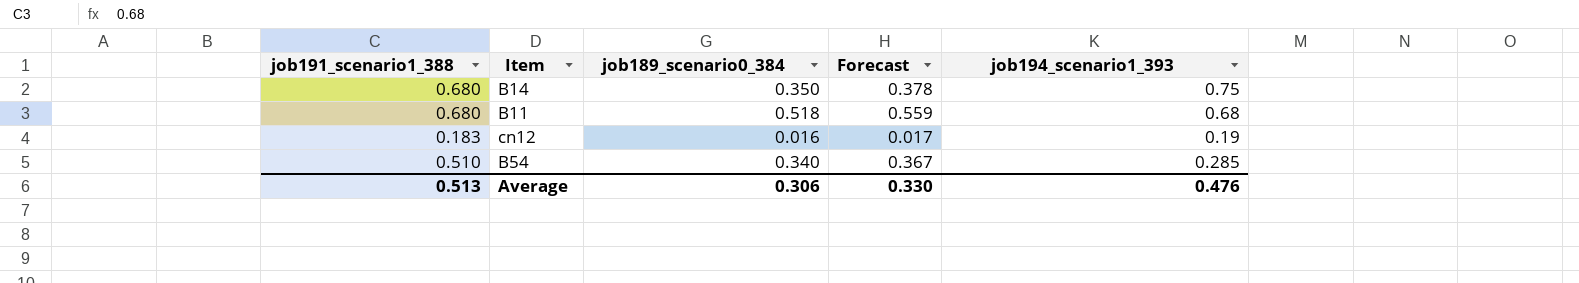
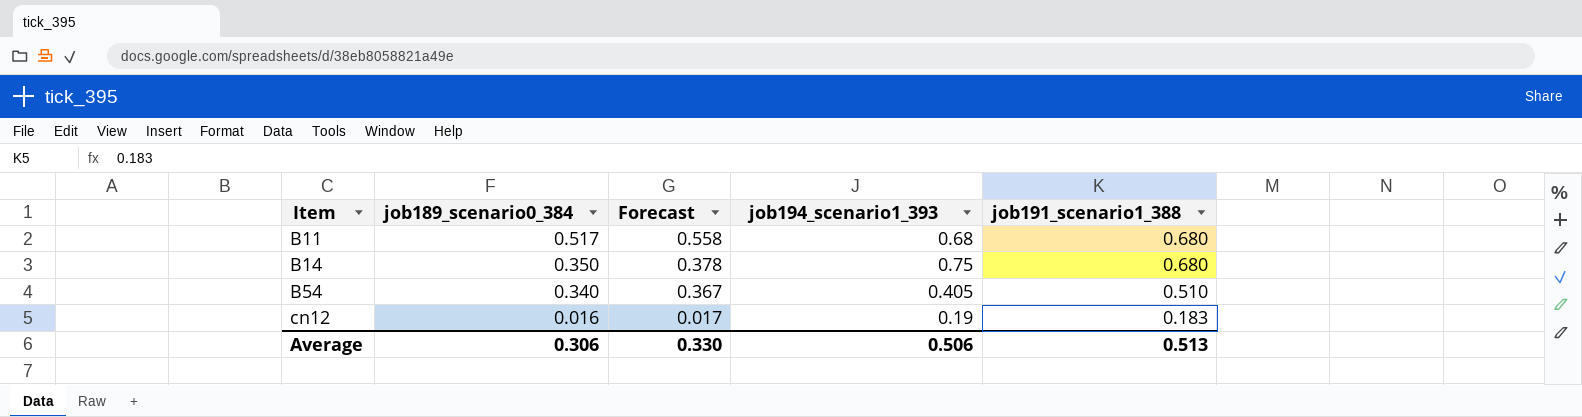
row order: none -> Item ascending
column job191_scenario1_388 | position: 1 -> 5
B11 | job189_scenario0_384: 0.518 -> 0.517
B11 | Forecast: 0.559 -> 0.558
B54 | job194_scenario1_393: 0.285 -> 0.405
Average | job194_scenario1_393: 0.476 -> 0.506

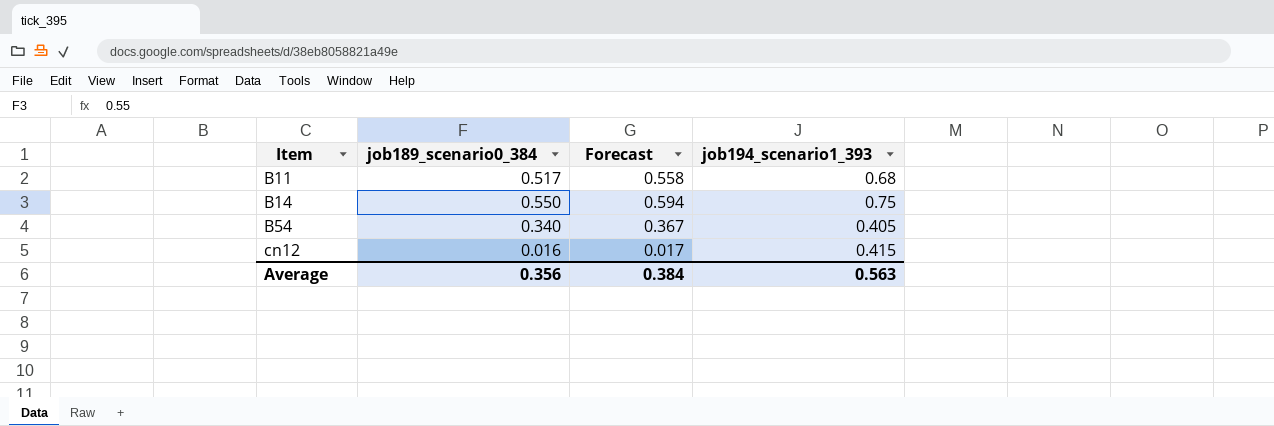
column job191_scenario1_388 | position: 5 -> none
B14 | job189_scenario0_384: 0.350 -> 0.550
B14 | Forecast: 0.378 -> 0.594
cn12 | job194_scenario1_393: 0.19 -> 0.415
Average | job189_scenario0_384: 0.306 -> 0.356
Average | Forecast: 0.330 -> 0.384
Average | job194_scenario1_393: 0.506 -> 0.563

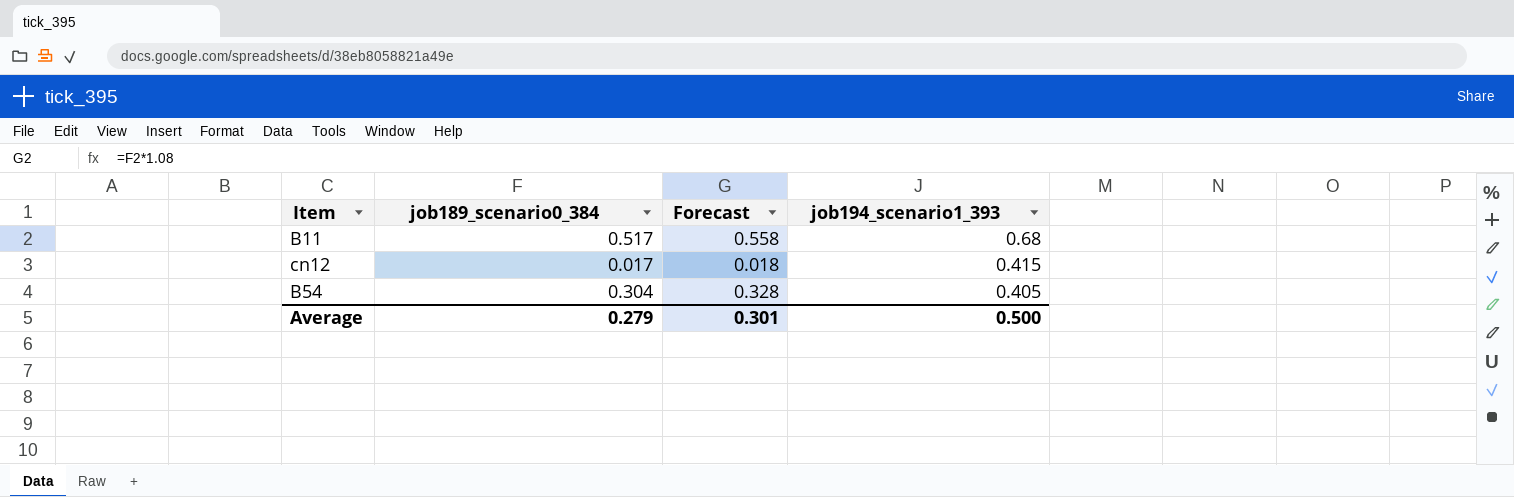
row order: Item ascending -> job194_scenario1_393 descending
row B14: 0.550 | 0.594 | 0.75 -> none
cn12 | job189_scenario0_384: 0.016 -> 0.017
cn12 | Forecast: 0.017 -> 0.018
B54 | job189_scenario0_384: 0.340 -> 0.304
B54 | Forecast: 0.367 -> 0.328
Average | job189_scenario0_384: 0.356 -> 0.279
Average | Forecast: 0.384 -> 0.301
Average | job194_scenario1_393: 0.563 -> 0.500

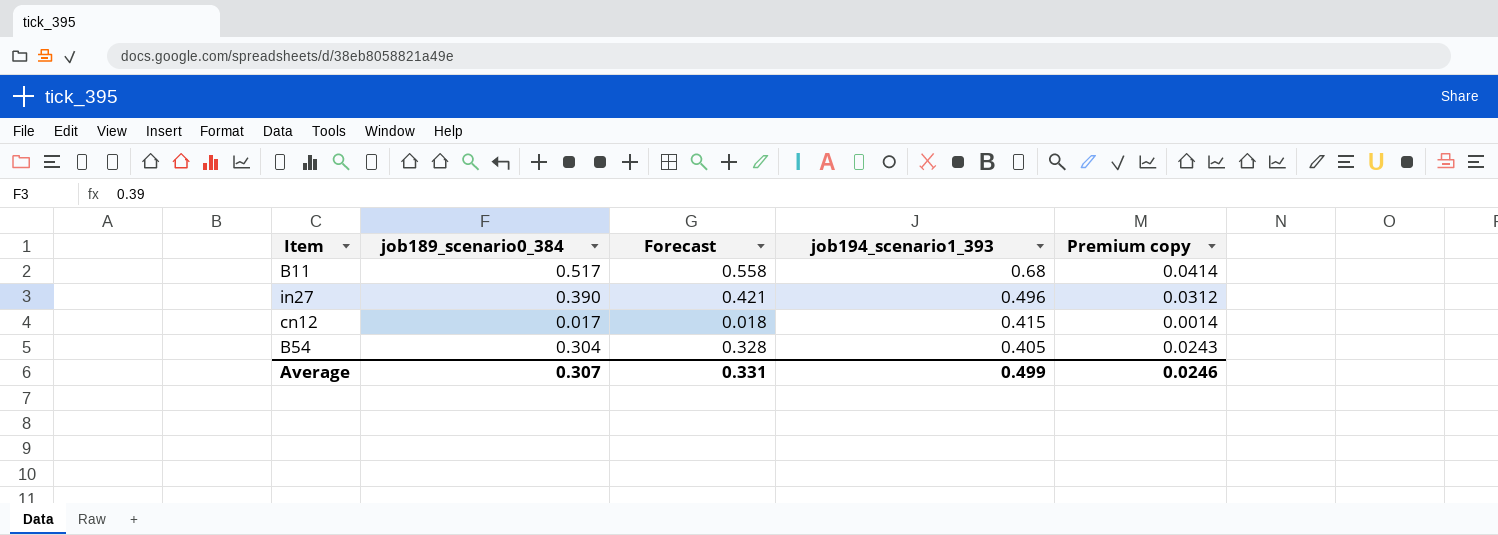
column Premium copy | formula: none -> [job189_scenario0_384] * 0.08
row in27: none -> 0.390 | 0.421 | 0.496 | 0.0312
Average | job189_scenario0_384: 0.279 -> 0.307
Average | Forecast: 0.301 -> 0.331
Average | job194_scenario1_393: 0.500 -> 0.499

